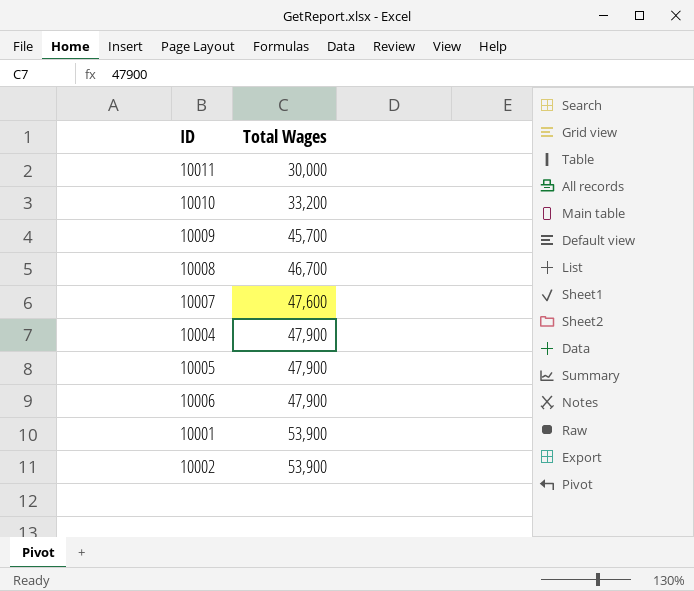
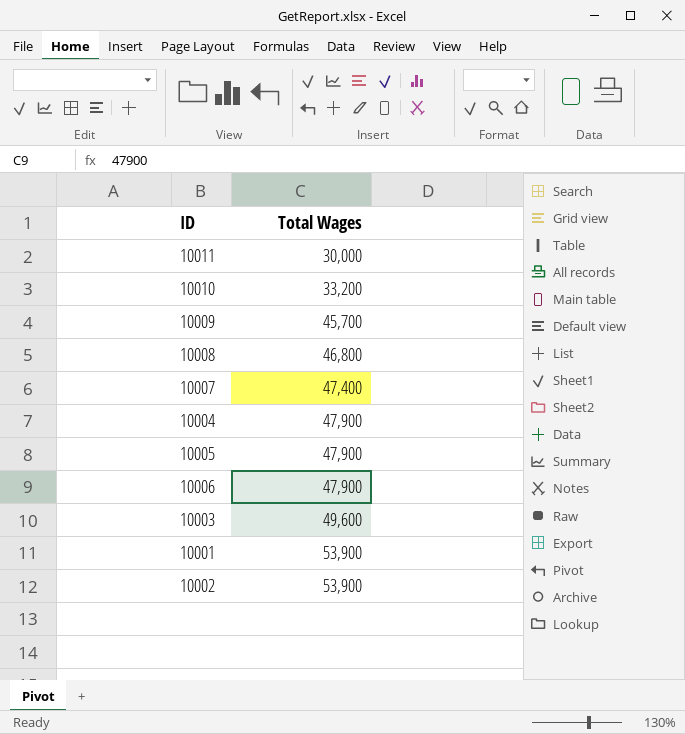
10008 | Total Wages: 46,700 -> 46,800
10007 | Total Wages: 47,600 -> 47,400
row 10003: none -> 49,600

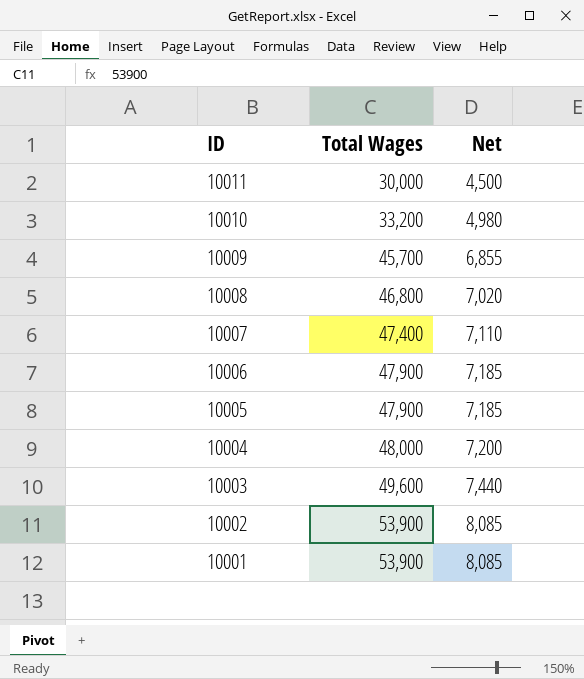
row order: Total Wages ascending -> ID descending
column Net | formula: none -> [Total Wages] * 0.15
10004 | Total Wages: 47,900 -> 48,000

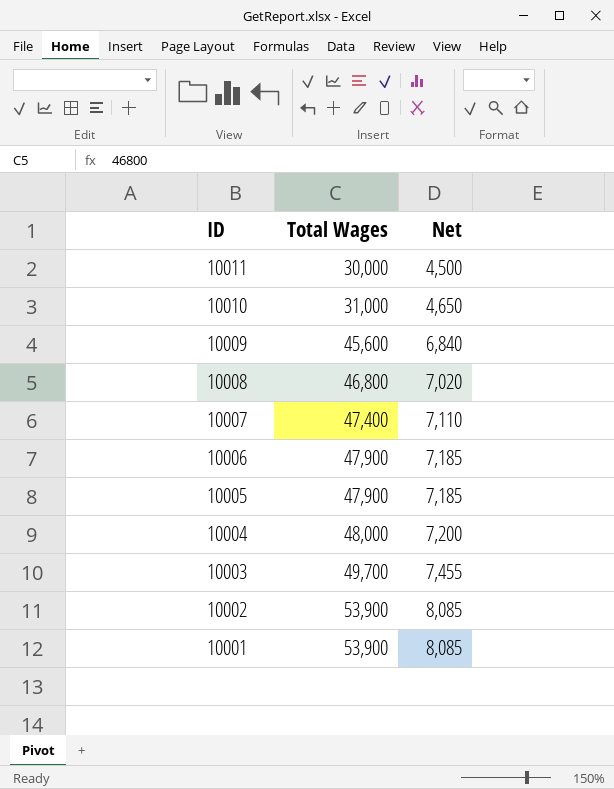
10010 | Total Wages: 33,200 -> 31,000
10010 | Net: 4,980 -> 4,650
10009 | Total Wages: 45,700 -> 45,600
10009 | Net: 6,855 -> 6,840
10003 | Total Wages: 49,600 -> 49,700
10003 | Net: 7,440 -> 7,455

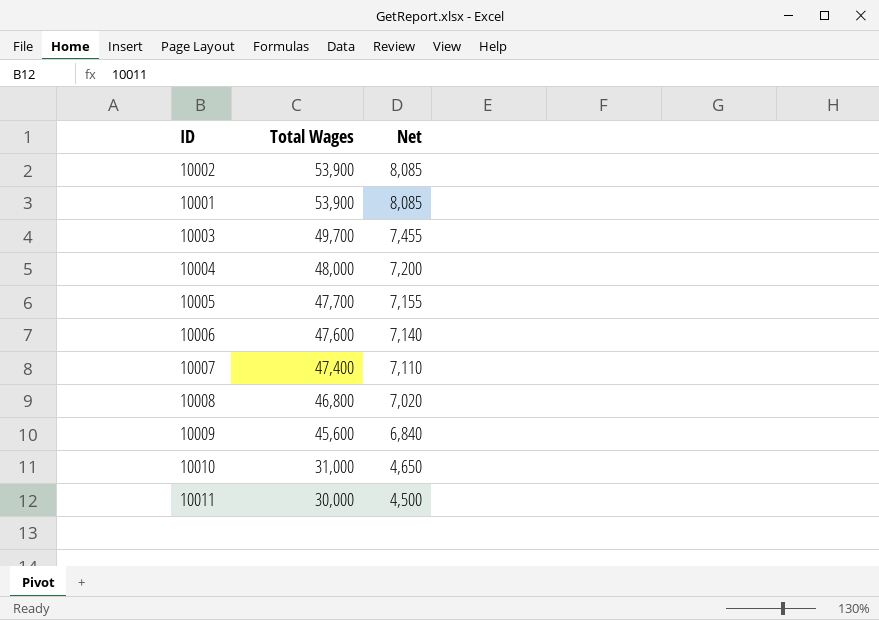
row order: ID descending -> Total Wages descending
10005 | Total Wages: 47,900 -> 47,700
10005 | Net: 7,185 -> 7,155
10006 | Total Wages: 47,900 -> 47,600
10006 | Net: 7,185 -> 7,140

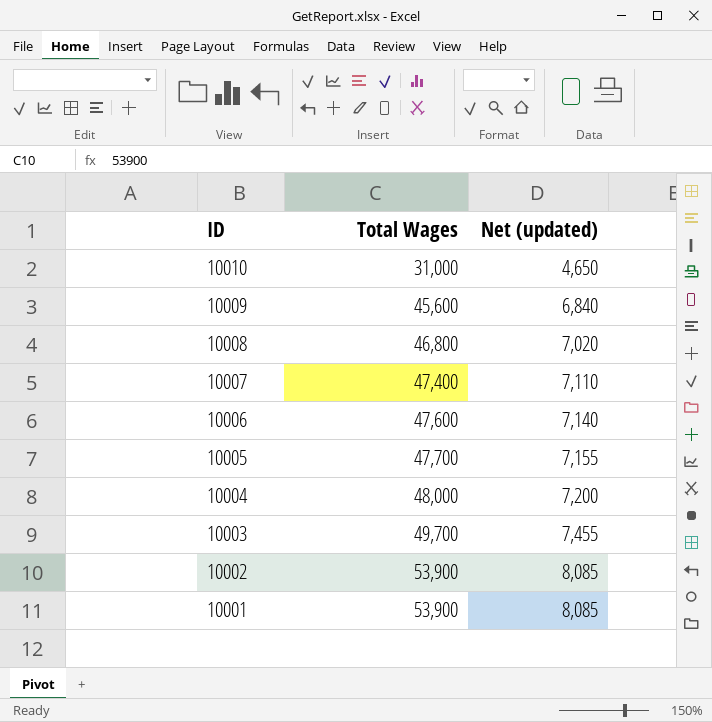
row order: Total Wages descending -> ID descending
column name: Net -> Net (updated)
row 10011: 30,000 | 4,500 -> none

